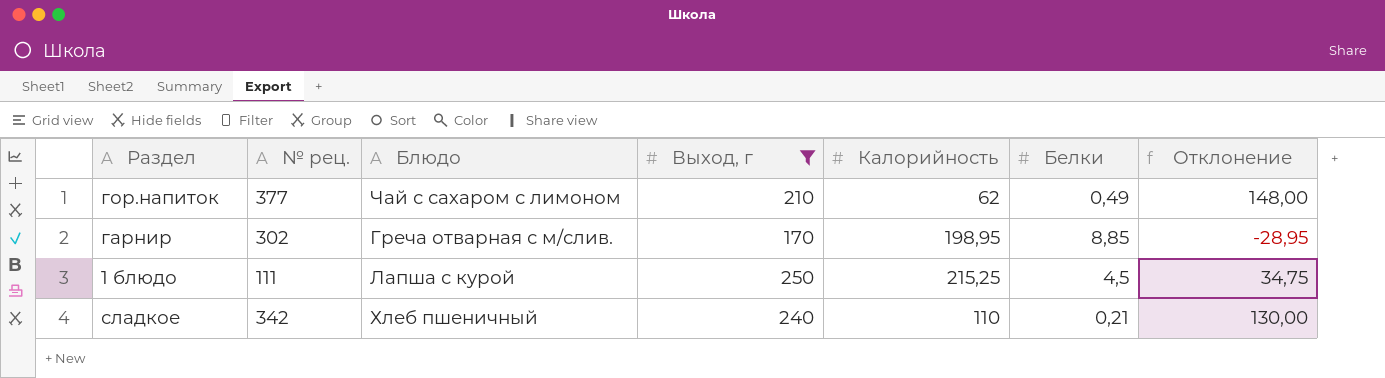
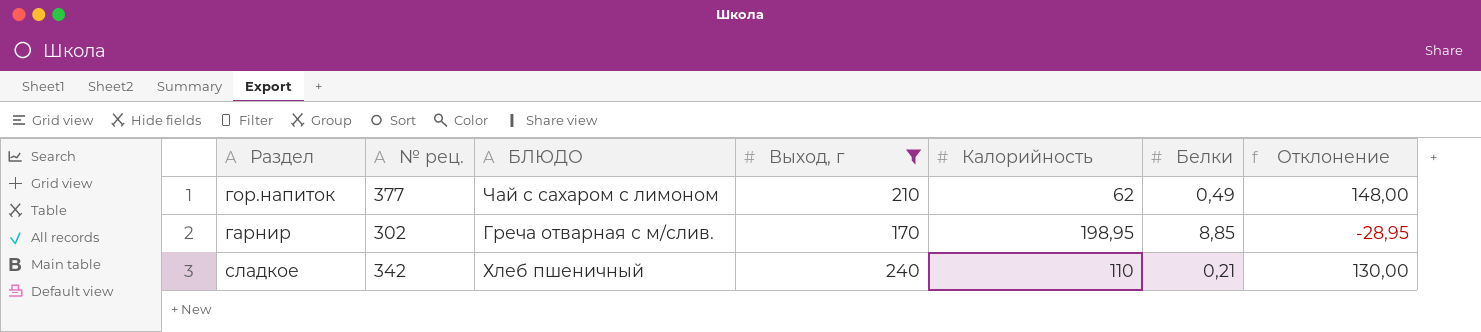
column name: Блюдо -> БЛЮДО
row 1 блюдо: 111 | Лапша с курой | 250 | 215,25 | 4,5 | 34,75 -> none

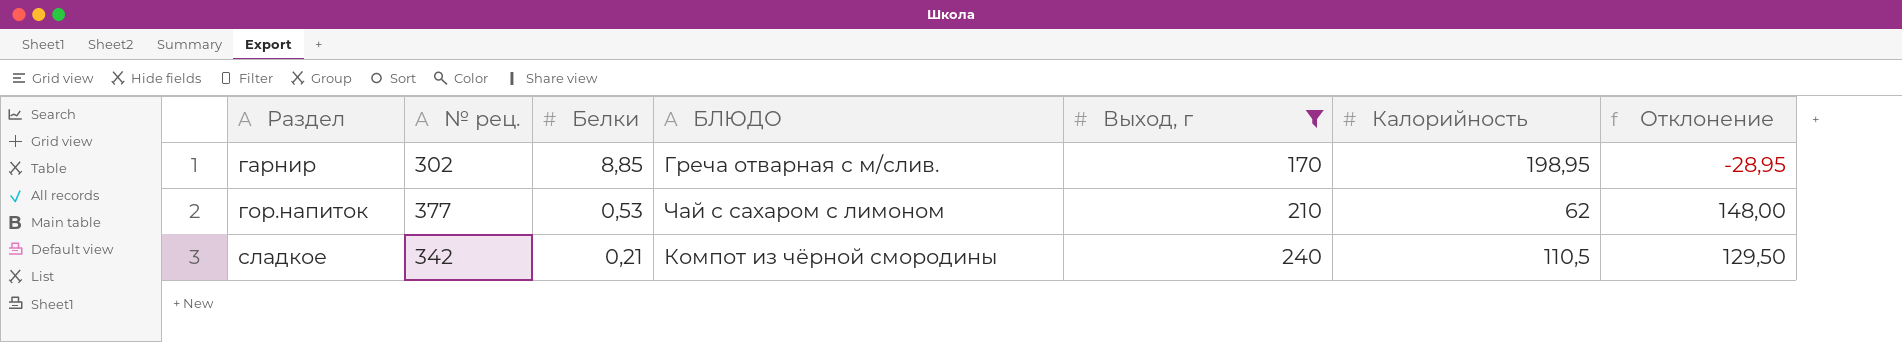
row order: none -> Раздел ascending
column Белки | position: 6 -> 3
гор.напиток | Белки: 0,49 -> 0,53
сладкое | БЛЮДО: Хлеб пшеничный -> Компот из чёрной смородины
сладкое | Калорийность: 110 -> 110,5
сладкое | Отклонение: 130,00 -> 129,50

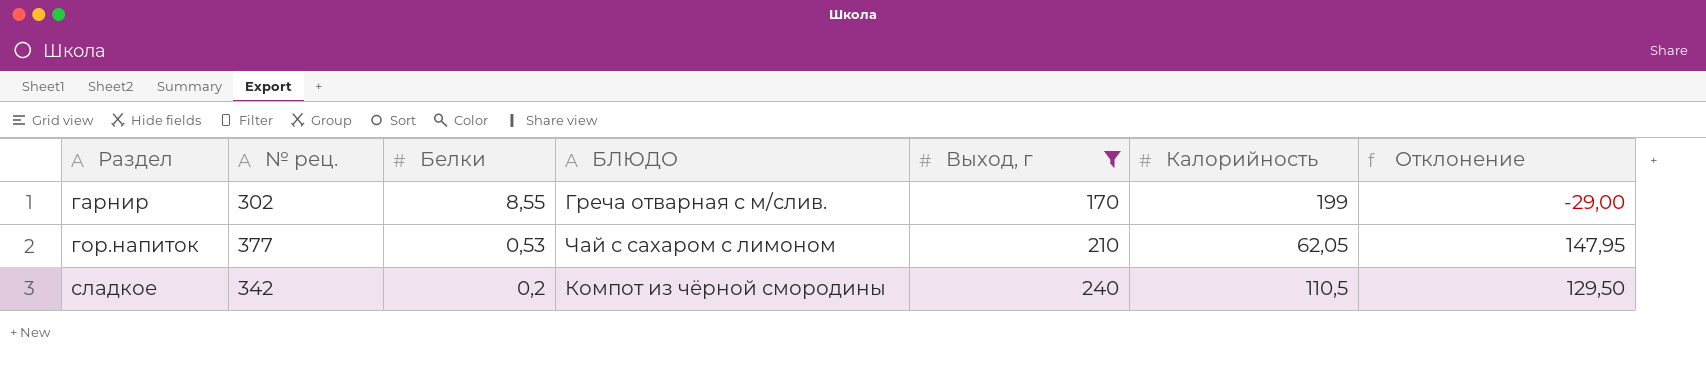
гарнир | Белки: 8,85 -> 8,55
гарнир | Калорийность: 198,95 -> 199
гарнир | Отклонение: -28,95 -> -29,00
гор.напиток | Калорийность: 62 -> 62,05
гор.напиток | Отклонение: 148,00 -> 147,95
сладкое | Белки: 0,21 -> 0,2

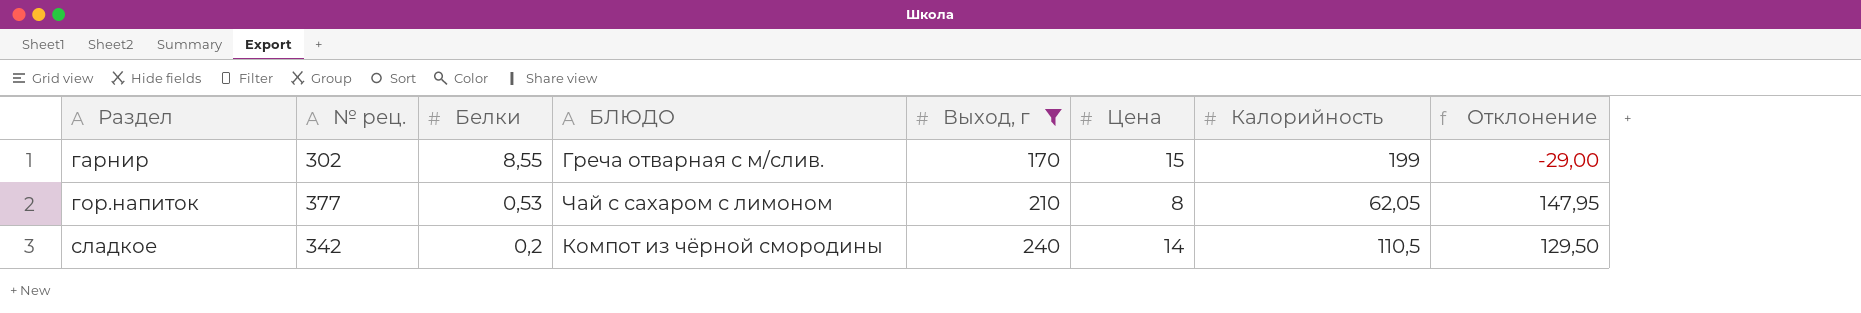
column Цена | position: none -> 6

